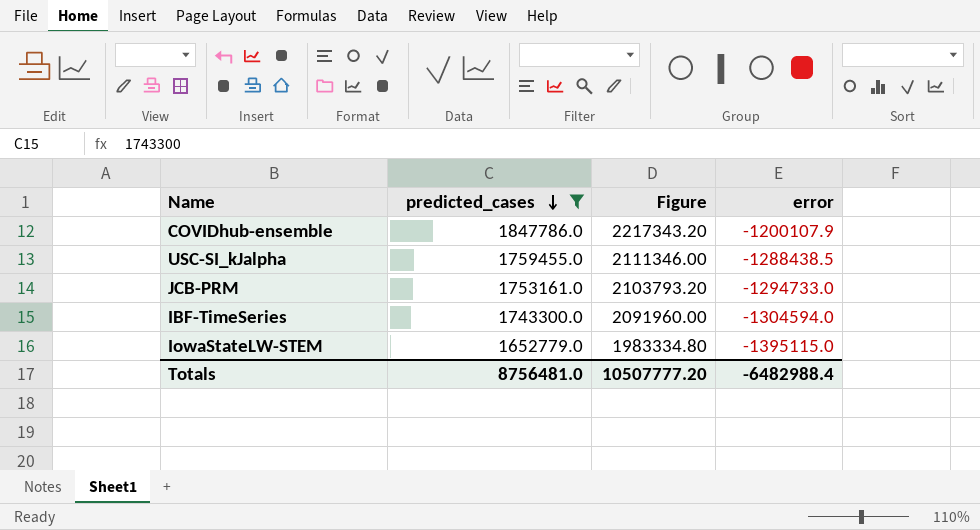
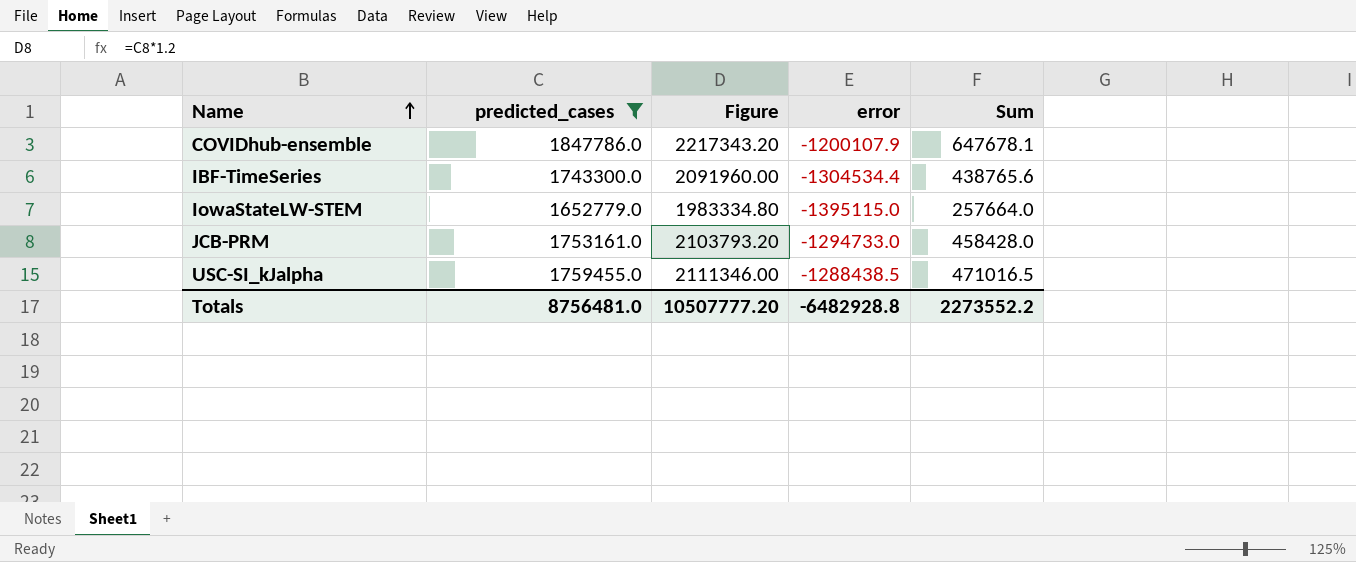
row order: predicted_cases descending -> Name ascending
column Sum | formula: none -> [predicted_cases] + [error]
IBF-TimeSeries | error: -1304594.0 -> -1304534.4
Totals | error: -6482988.4 -> -6482928.8

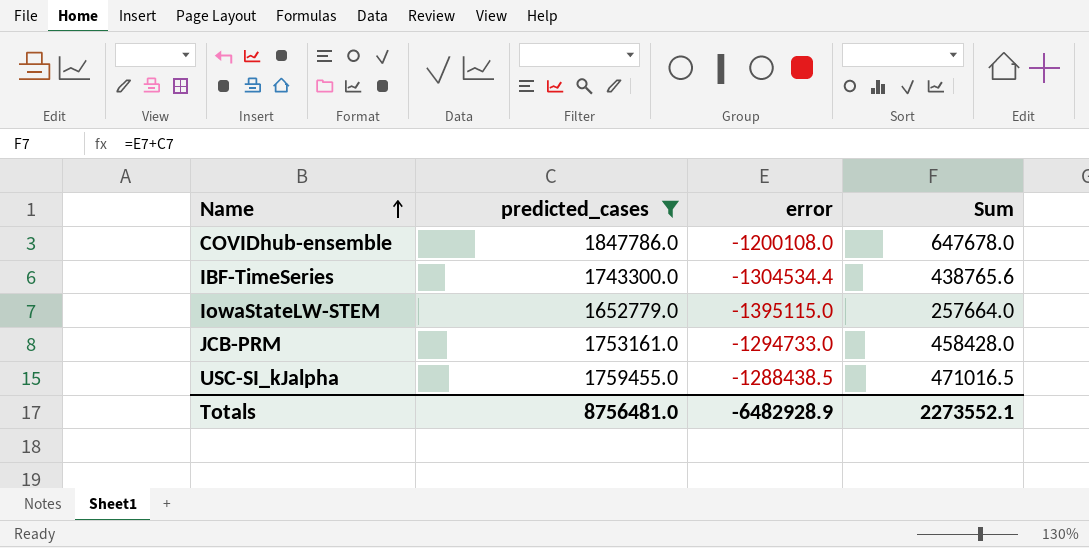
column Figure | formula: [predicted_cases] * 1.2 -> none
COVIDhub-ensemble | error: -1200107.9 -> -1200108.0
COVIDhub-ensemble | Sum: 647678.1 -> 647678.0
Totals | error: -6482928.8 -> -6482928.9
Totals | Sum: 2273552.2 -> 2273552.1

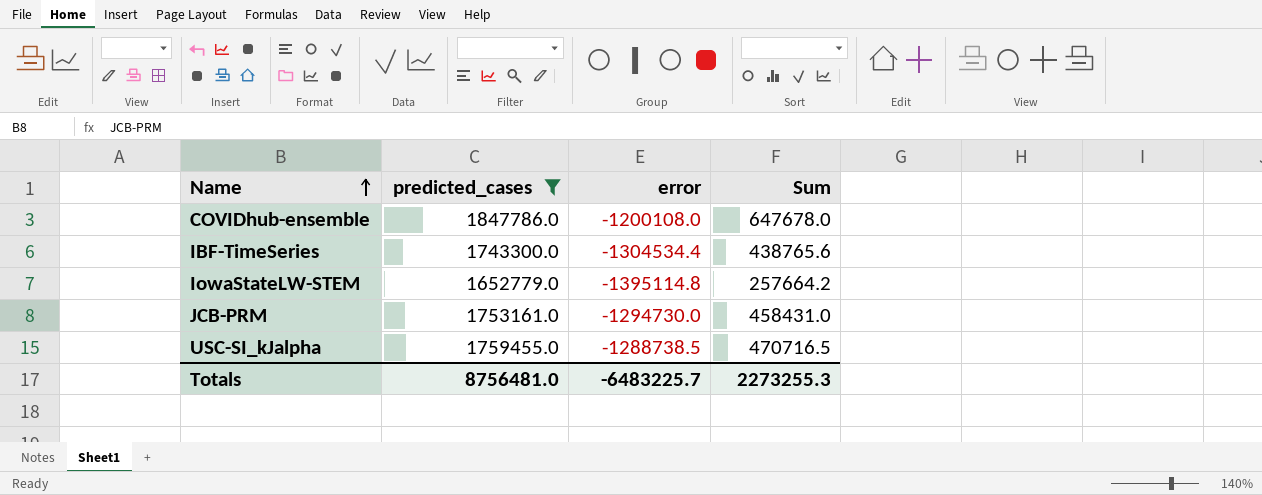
IowaStateLW-STEM | error: -1395115.0 -> -1395114.8
IowaStateLW-STEM | Sum: 257664.0 -> 257664.2
JCB-PRM | error: -1294733.0 -> -1294730.0
JCB-PRM | Sum: 458428.0 -> 458431.0
USC-SI_kJalpha | error: -1288438.5 -> -1288738.5
USC-SI_kJalpha | Sum: 471016.5 -> 470716.5
Totals | error: -6482928.9 -> -6483225.7
Totals | Sum: 2273552.1 -> 2273255.3

